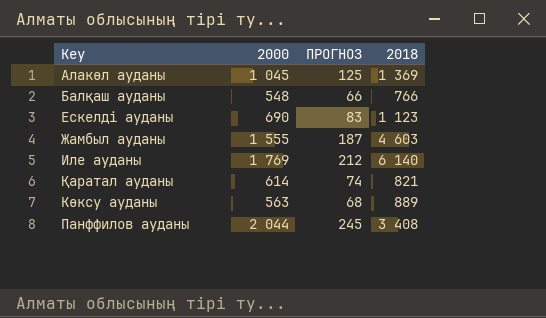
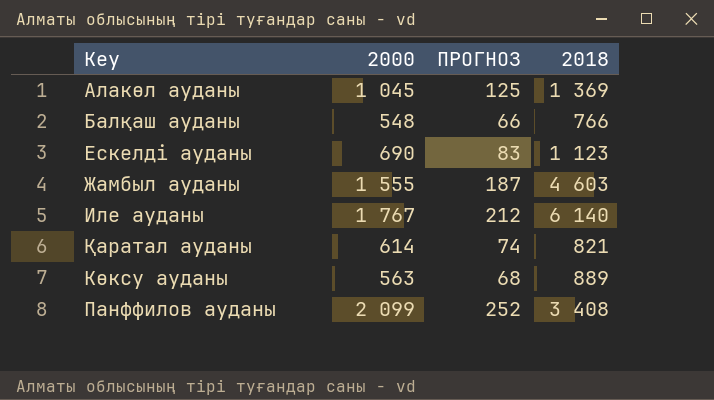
Иле ауданы | 2000: 1 769 -> 1 767
Панффилов ауданы | 2000: 2 044 -> 2 099
Панффилов ауданы | ПРОГНОЗ: 245 -> 252

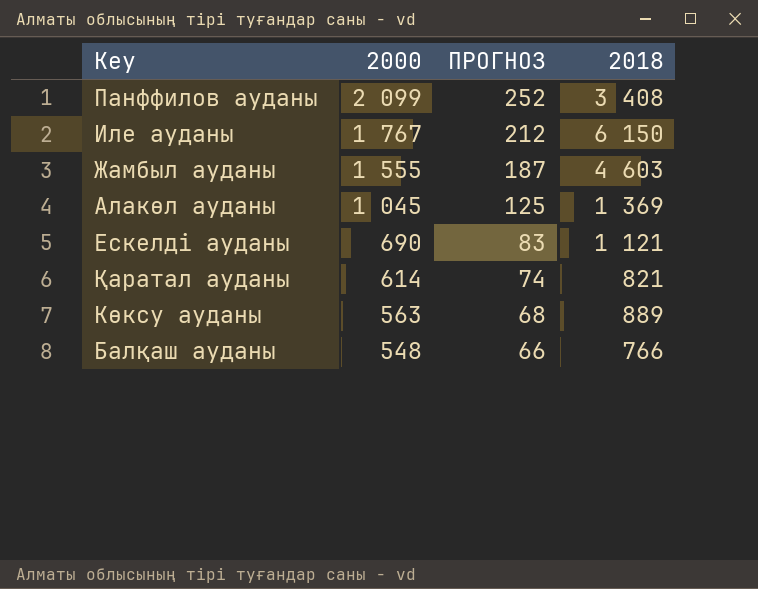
row order: none -> 2000 descending
Иле ауданы | 2018: 6 140 -> 6 150
Ескелді ауданы | 2018: 1 123 -> 1 121

